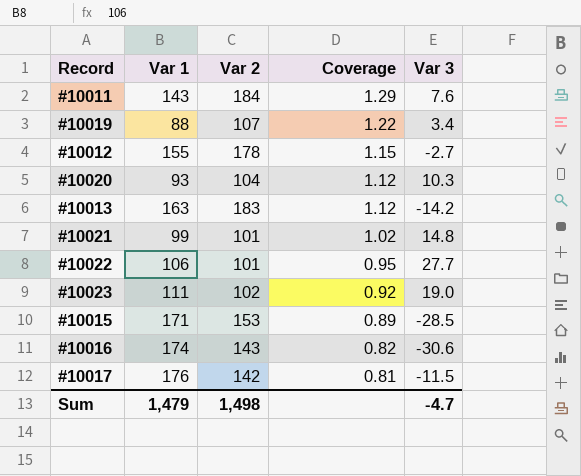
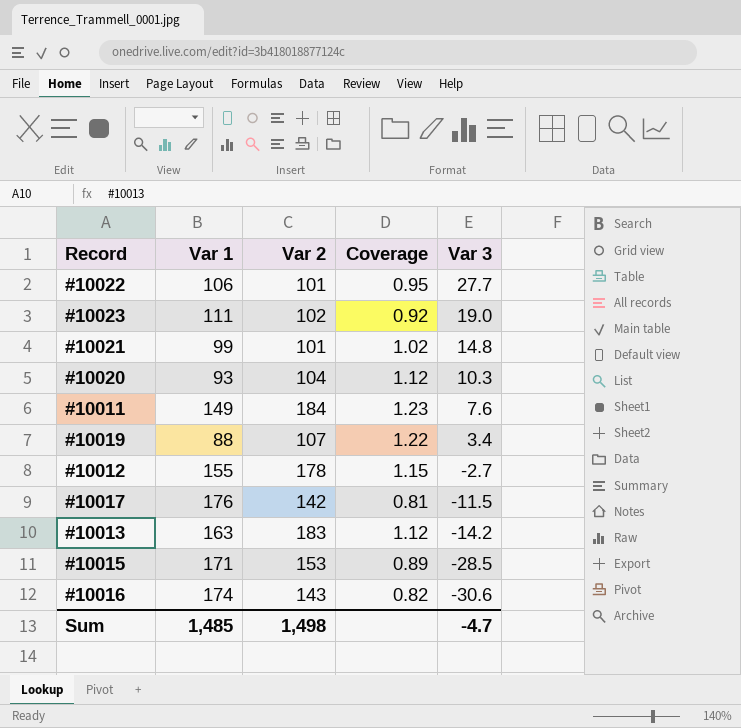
row order: Coverage descending -> Var 3 descending
#10011 | Var 1: 143 -> 149
#10011 | Coverage: 1.29 -> 1.23
Sum | Var 1: 1,479 -> 1,485

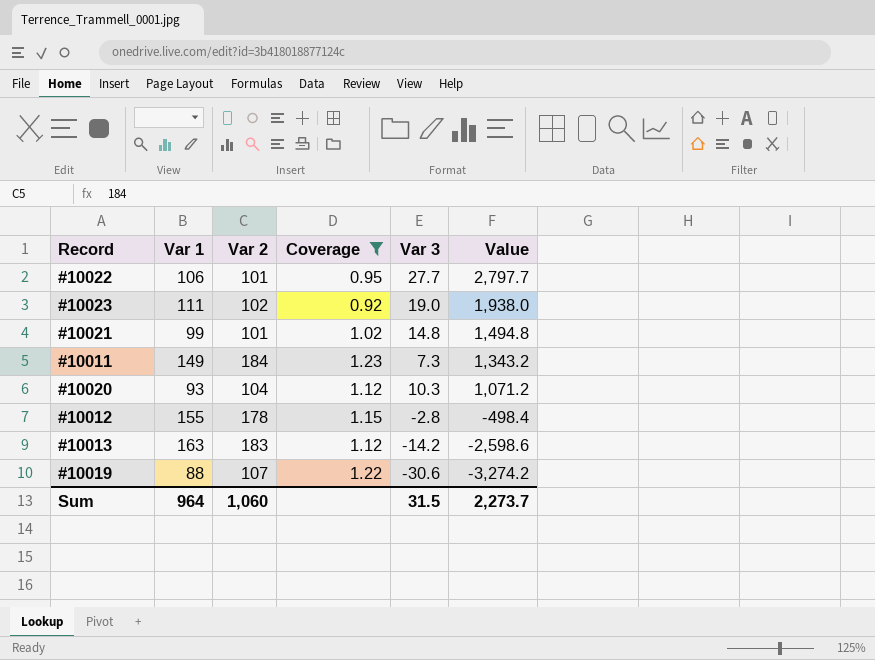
filter: none -> Coverage >= 0.92
row order: Var 3 descending -> Value descending
column Value | formula: none -> [Var 2] * [Var 3]
#10011 | Var 3: 7.6 -> 7.3
#10012 | Var 3: -2.7 -> -2.8
#10019 | Var 3: 3.4 -> -30.6
Sum | Var 1: 1,485 -> 964
Sum | Var 2: 1,498 -> 1,060
Sum | Var 3: -4.7 -> 31.5

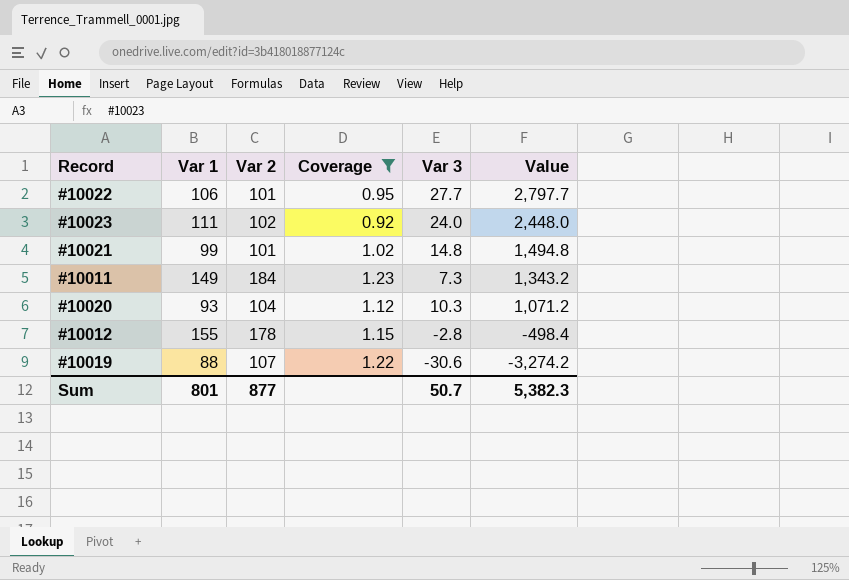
row #10013: 163 | 183 | 1.12 | -14.2 | -2,598.6 -> none
#10023 | Var 3: 19.0 -> 24.0
#10023 | Value: 1,938.0 -> 2,448.0
Sum | Var 1: 964 -> 801
Sum | Var 2: 1,060 -> 877
Sum | Var 3: 31.5 -> 50.7
Sum | Value: 2,273.7 -> 5,382.3

